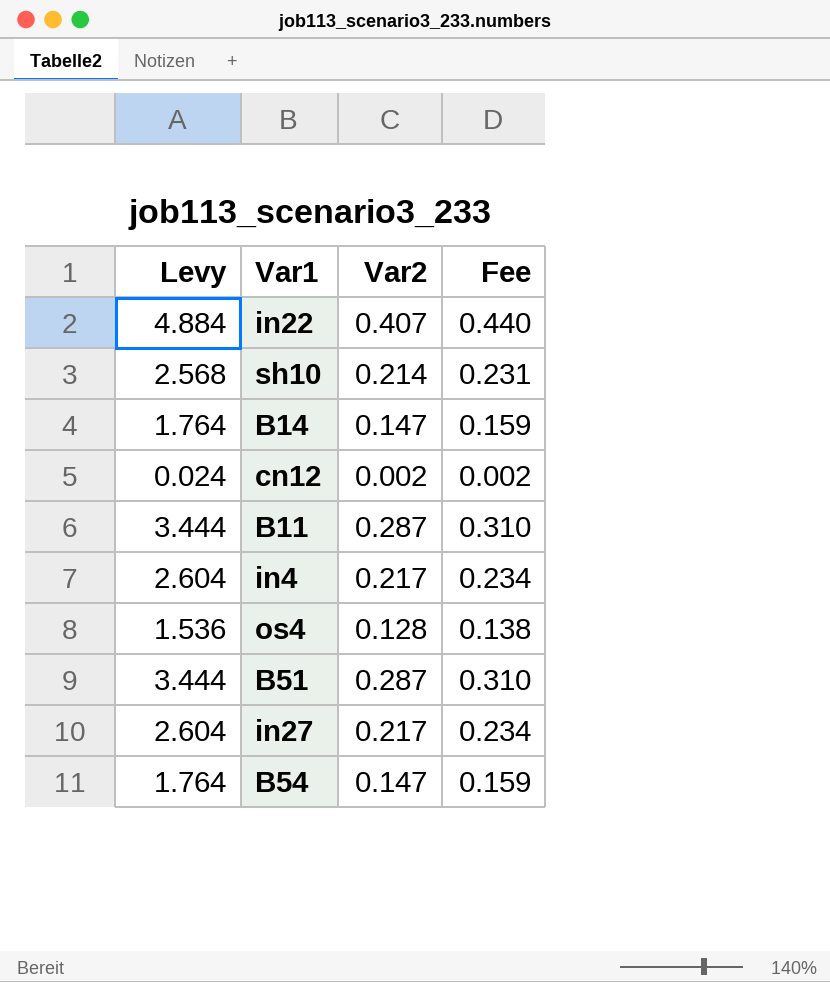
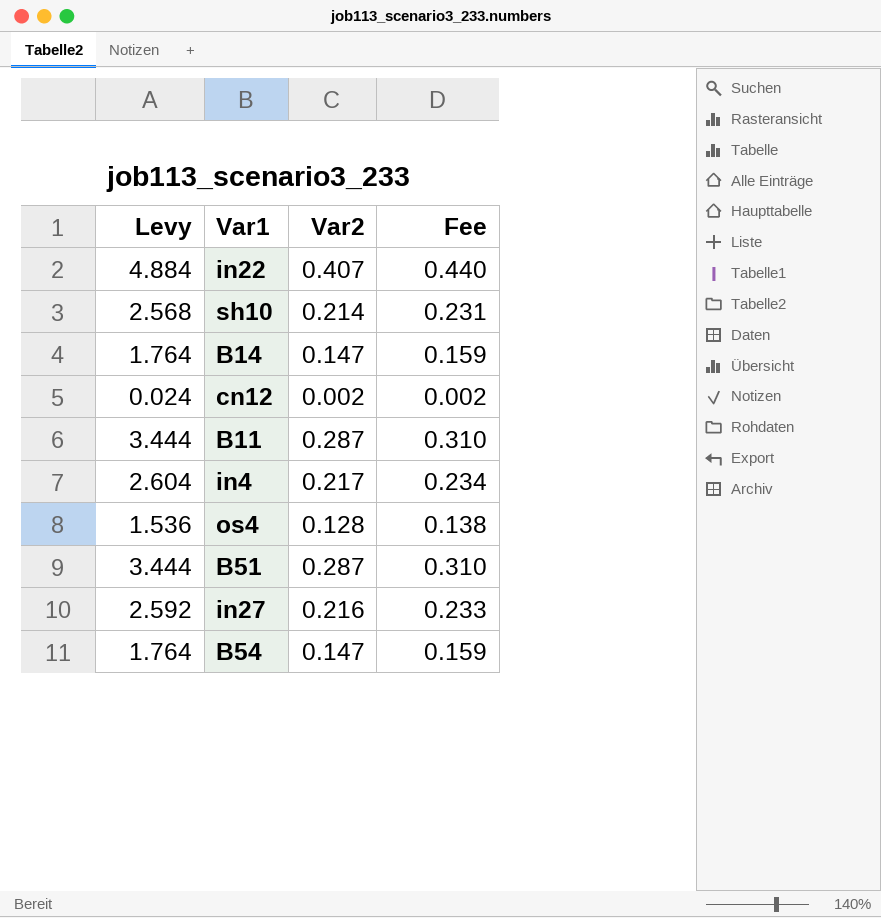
in27 | Levy: 2.604 -> 2.592
in27 | Var2: 0.217 -> 0.216
in27 | Fee: 0.234 -> 0.233

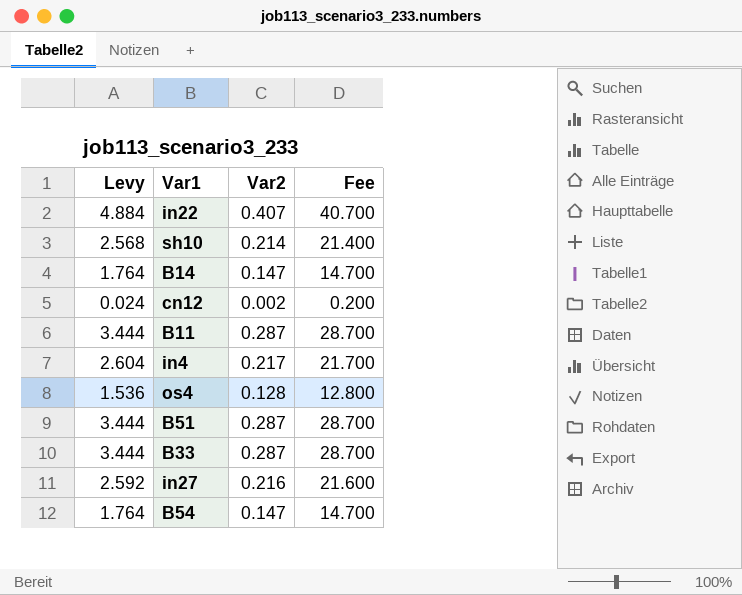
column Fee | formula: [Var2] * 1.08 -> [Var2] * 100
row B33: none -> 3.444 | 0.287 | 28.700

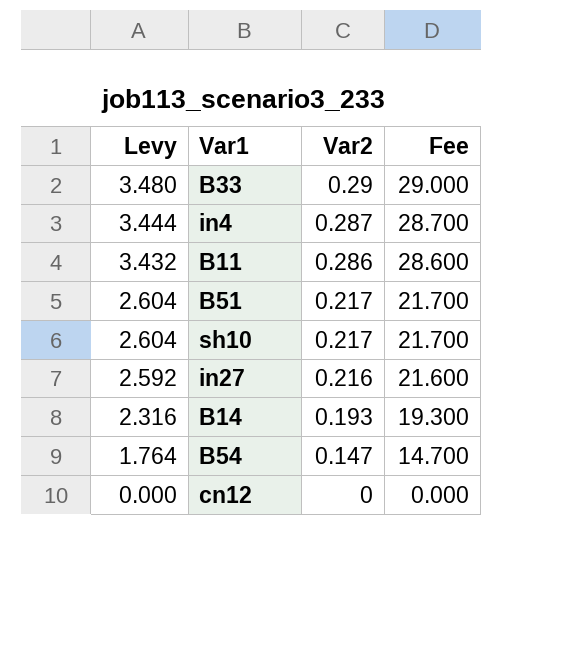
row order: none -> Levy descending
row in22: 4.884 | 0.407 | 40.700 -> none
row os4: 1.536 | 0.128 | 12.800 -> none
B33 | Levy: 3.444 -> 3.480
B33 | Var2: 0.287 -> 0.29
B33 | Fee: 28.700 -> 29.000
in4 | Levy: 2.604 -> 3.444
in4 | Var2: 0.217 -> 0.287
in4 | Fee: 21.700 -> 28.700
B11 | Levy: 3.444 -> 3.432
B11 | Var2: 0.287 -> 0.286
B11 | Fee: 28.700 -> 28.600
B51 | Levy: 3.444 -> 2.604
B51 | Var2: 0.287 -> 0.217
B51 | Fee: 28.700 -> 21.700
sh10 | Levy: 2.568 -> 2.604
sh10 | Var2: 0.214 -> 0.217
sh10 | Fee: 21.400 -> 21.700
B14 | Levy: 1.764 -> 2.316
B14 | Var2: 0.147 -> 0.193
B14 | Fee: 14.700 -> 19.300
cn12 | Levy: 0.024 -> 0.000
cn12 | Var2: 0.002 -> 0
cn12 | Fee: 0.200 -> 0.000

